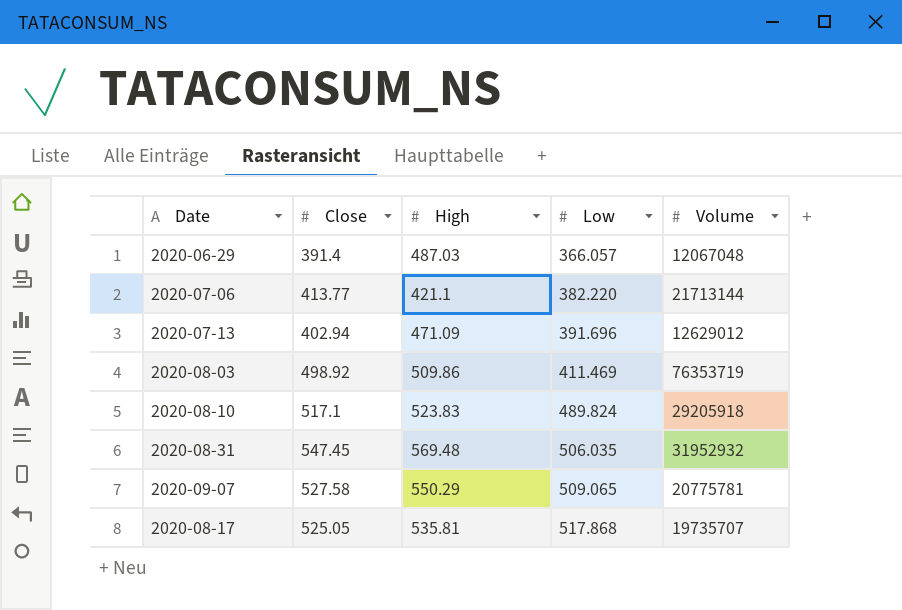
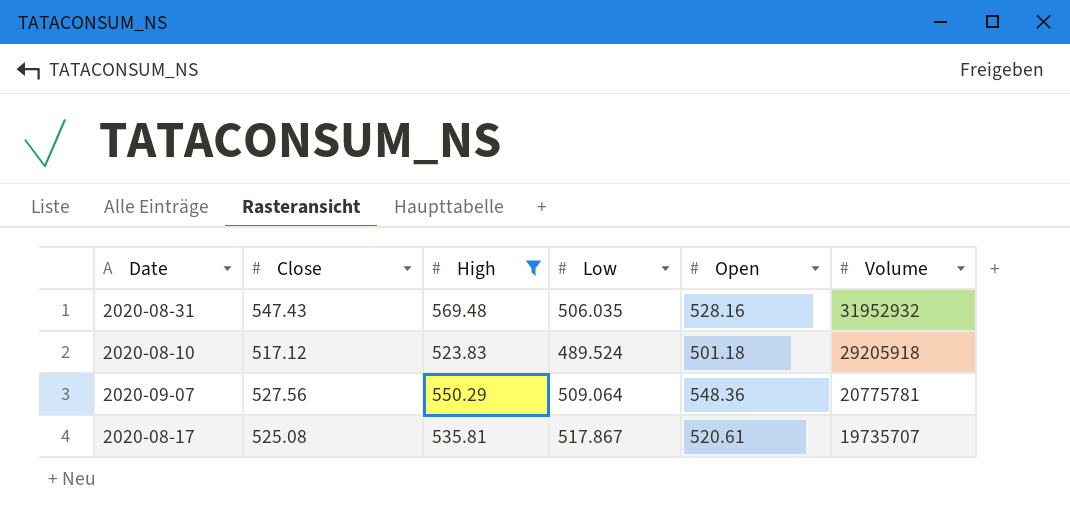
filter: none -> High >= 523.83
row order: Low ascending -> Volume descending
column Open | position: none -> 5
2020-08-31 | Close: 547.45 -> 547.43
2020-08-10 | Close: 517.1 -> 517.12
2020-08-10 | Low: 489.824 -> 489.524
2020-09-07 | Close: 527.58 -> 527.56
2020-09-07 | Low: 509.065 -> 509.064
2020-08-17 | Close: 525.05 -> 525.08
2020-08-17 | Low: 517.868 -> 517.867

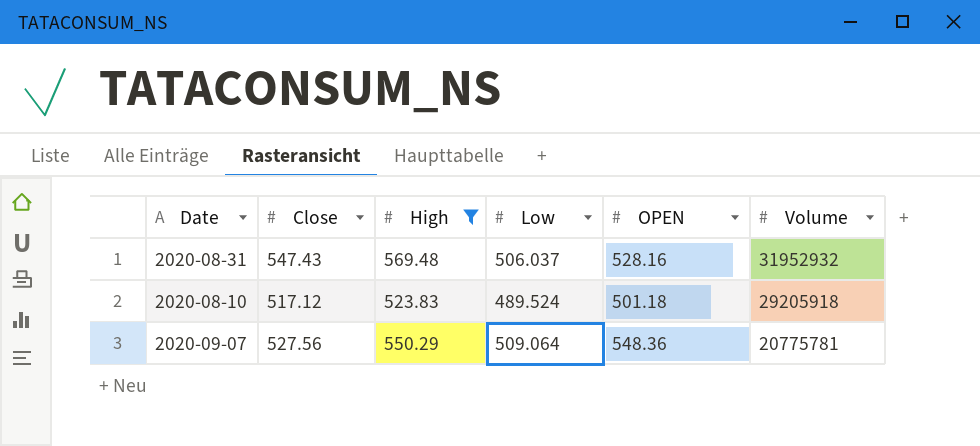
column name: Open -> OPEN
row 2020-08-17: 525.08 | 535.81 | 517.867 | 520.61 | 19735707 -> none
2020-08-31 | Low: 506.035 -> 506.037

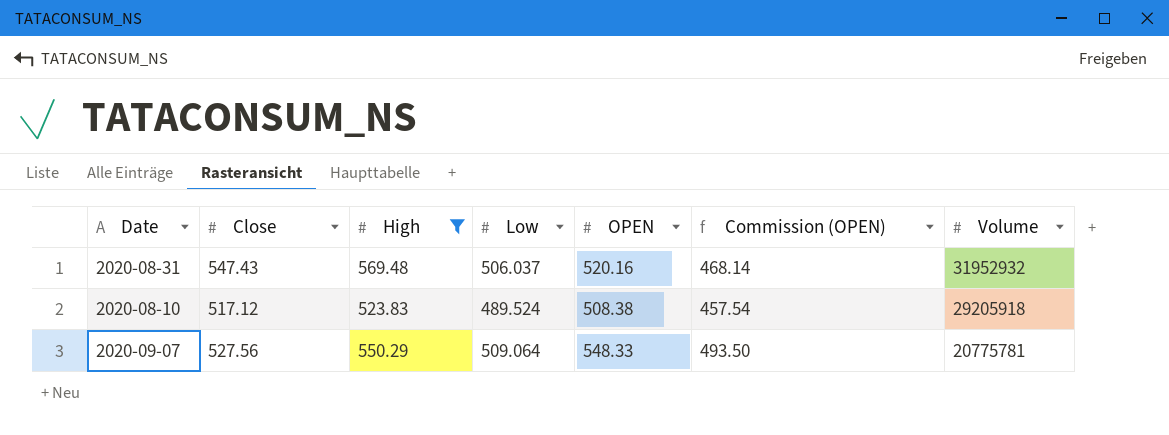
column Commission (OPEN) | formula: none -> [OPEN] * 0.9
2020-08-31 | OPEN: 528.16 -> 520.16
2020-08-10 | OPEN: 501.18 -> 508.38
2020-09-07 | OPEN: 548.36 -> 548.33

